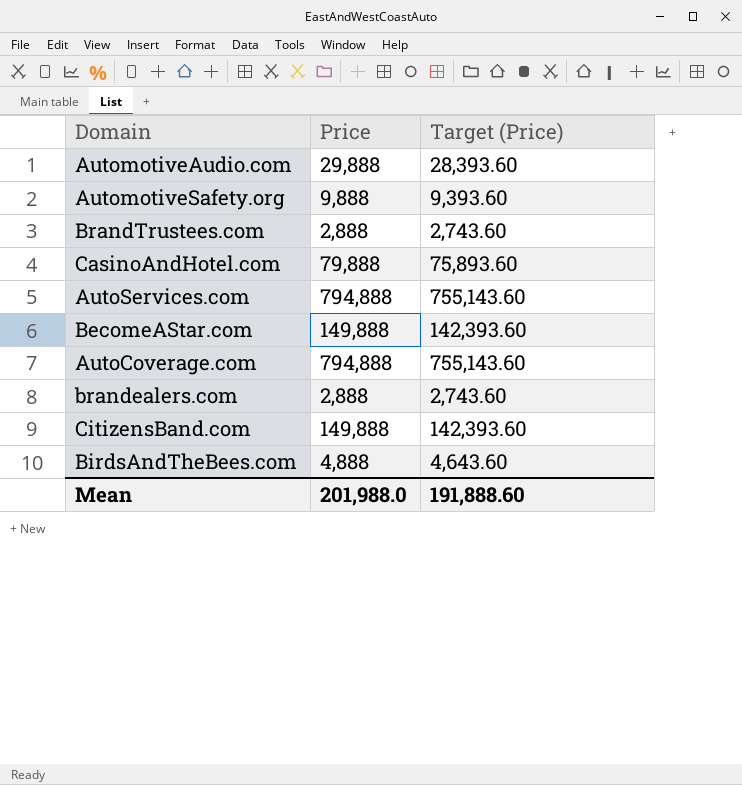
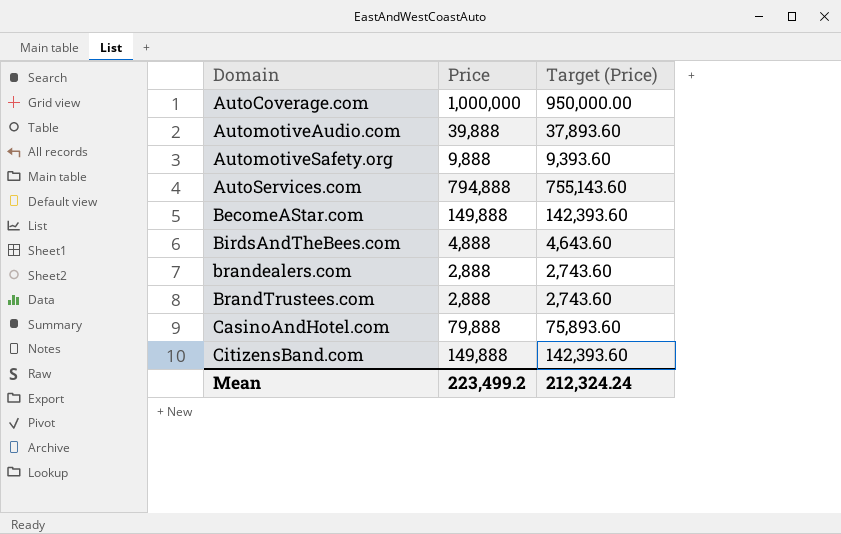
row order: none -> Domain ascending
AutoCoverage.com | Price: 794,888 -> 1,000,000
AutoCoverage.com | Target (Price): 755,143.60 -> 950,000.00
AutomotiveAudio.com | Price: 29,888 -> 39,888
AutomotiveAudio.com | Target (Price): 28,393.60 -> 37,893.60
Mean | Price: 201,988.0 -> 223,499.2
Mean | Target (Price): 191,888.60 -> 212,324.24

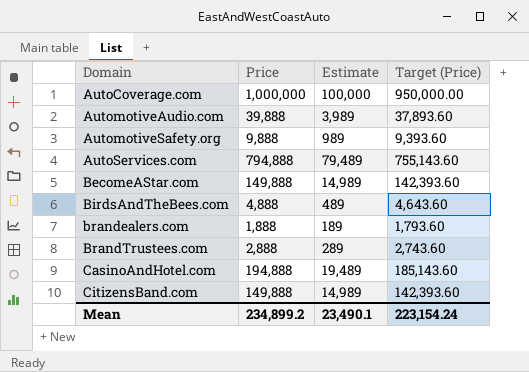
column Estimate | formula: none -> [Price] * 0.1
brandealers.com | Price: 2,888 -> 1,888
brandealers.com | Target (Price): 2,743.60 -> 1,793.60
CasinoAndHotel.com | Price: 79,888 -> 194,888
CasinoAndHotel.com | Target (Price): 75,893.60 -> 185,143.60
Mean | Price: 223,499.2 -> 234,899.2
Mean | Target (Price): 212,324.24 -> 223,154.24

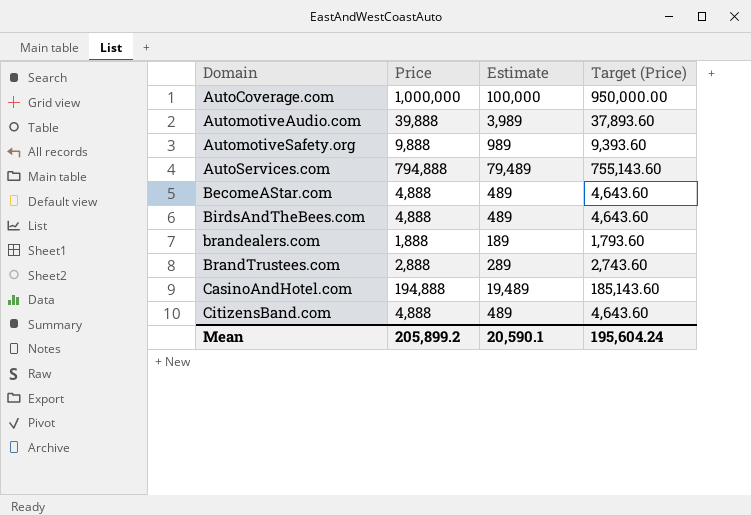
BecomeAStar.com | Price: 149,888 -> 4,888
BecomeAStar.com | Estimate: 14,989 -> 489
BecomeAStar.com | Target (Price): 142,393.60 -> 4,643.60
CitizensBand.com | Price: 149,888 -> 4,888
CitizensBand.com | Estimate: 14,989 -> 489
CitizensBand.com | Target (Price): 142,393.60 -> 4,643.60
Mean | Price: 234,899.2 -> 205,899.2
Mean | Estimate: 23,490.1 -> 20,590.1
Mean | Target (Price): 223,154.24 -> 195,604.24

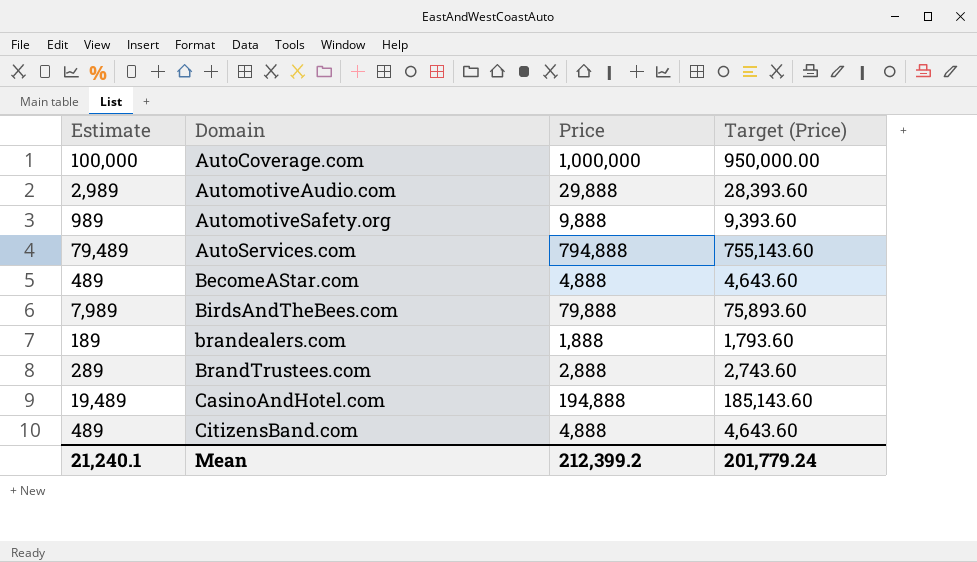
column Estimate | position: 3 -> 1
AutomotiveAudio.com | Estimate: 3,989 -> 2,989
AutomotiveAudio.com | Price: 39,888 -> 29,888
AutomotiveAudio.com | Target (Price): 37,893.60 -> 28,393.60
BirdsAndTheBees.com | Estimate: 489 -> 7,989
BirdsAndTheBees.com | Price: 4,888 -> 79,888
BirdsAndTheBees.com | Target (Price): 4,643.60 -> 75,893.60
Mean | Estimate: 20,590.1 -> 21,240.1
Mean | Price: 205,899.2 -> 212,399.2
Mean | Target (Price): 195,604.24 -> 201,779.24

